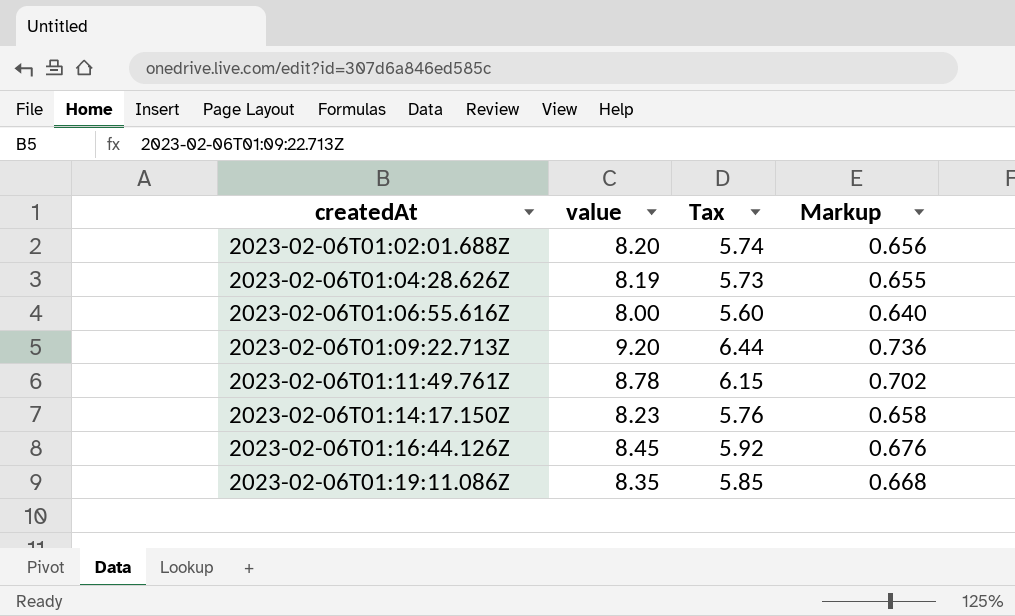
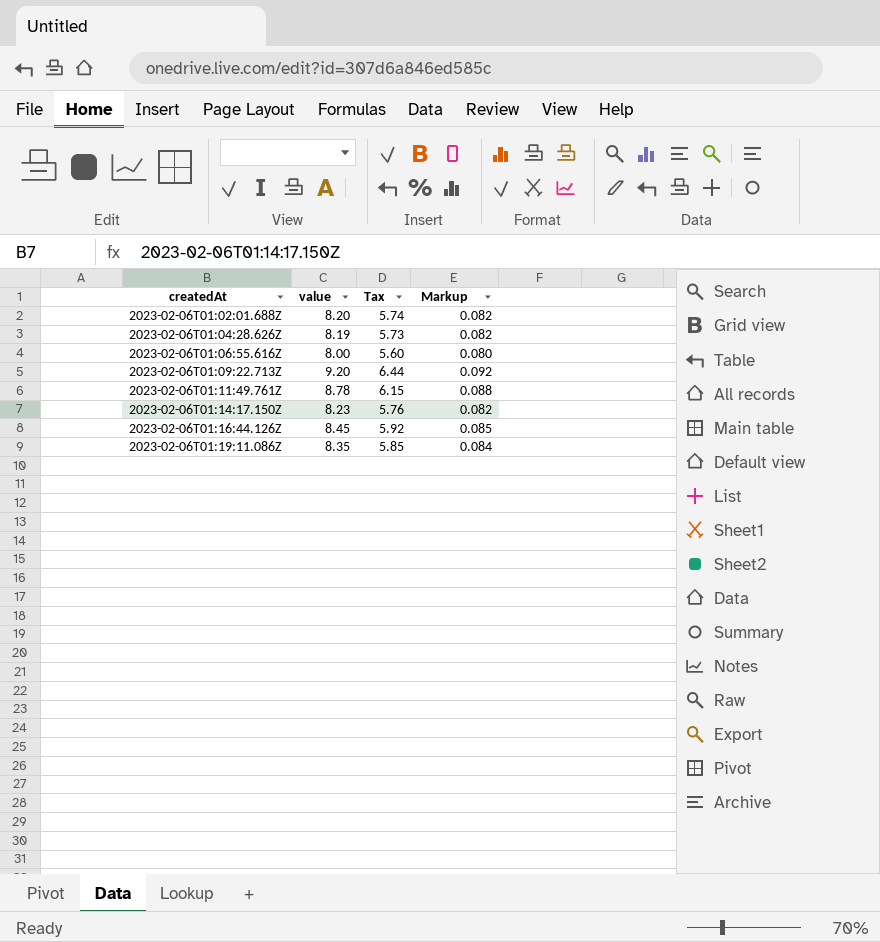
column Markup | formula: [value] * 0.08 -> [value] * 0.01

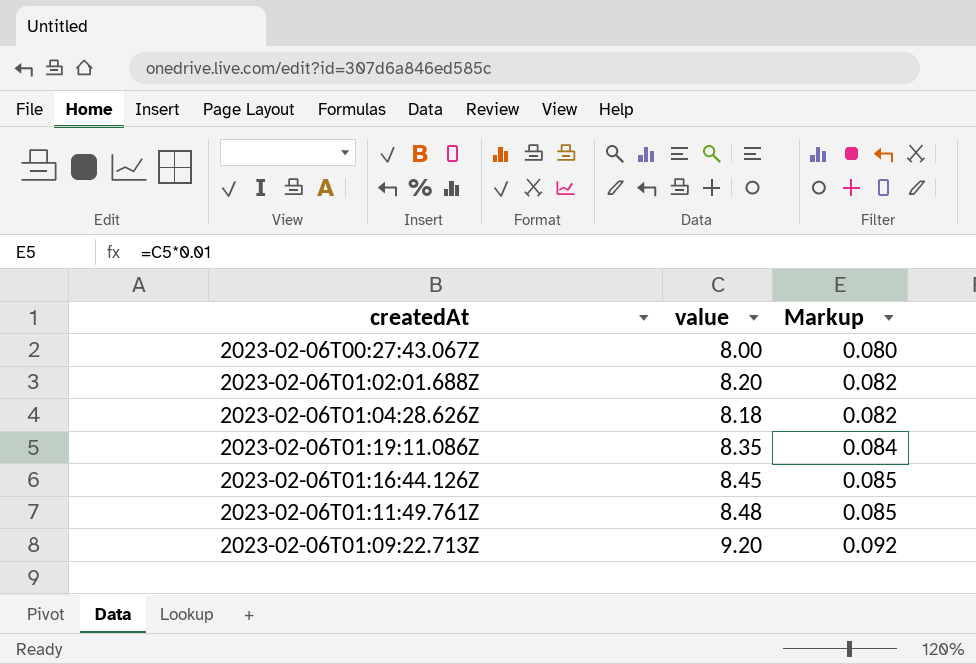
row order: createdAt ascending -> Markup ascending
column Tax | formula: [value] * 0.7 -> none
row 2023-02-06T01:06:55.616Z: 8.00 | 5.60 | 0.080 -> none
row 2023-02-06T01:14:17.150Z: 8.23 | 5.76 | 0.082 -> none
row 2023-02-06T00:27:43.067Z: none -> 8.00 | 0.080
2023-02-06T01:04:28.626Z | value: 8.19 -> 8.18
2023-02-06T01:11:49.761Z | value: 8.78 -> 8.48
2023-02-06T01:11:49.761Z | Markup: 0.088 -> 0.085

